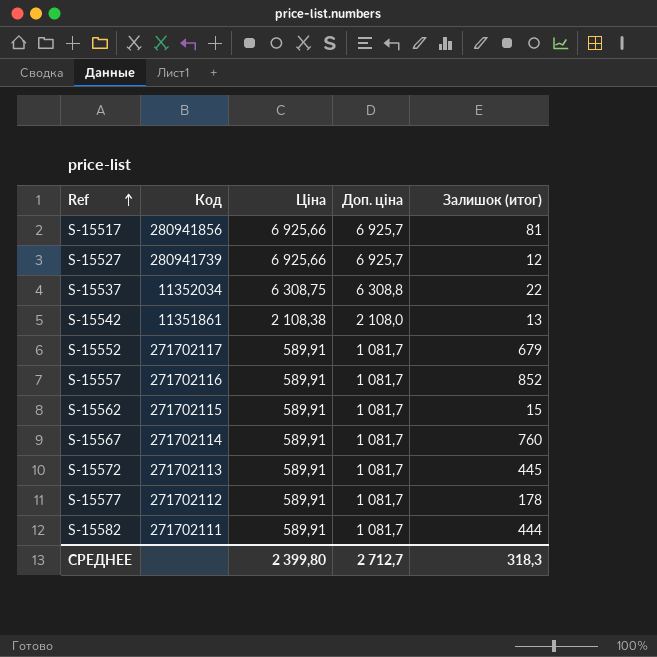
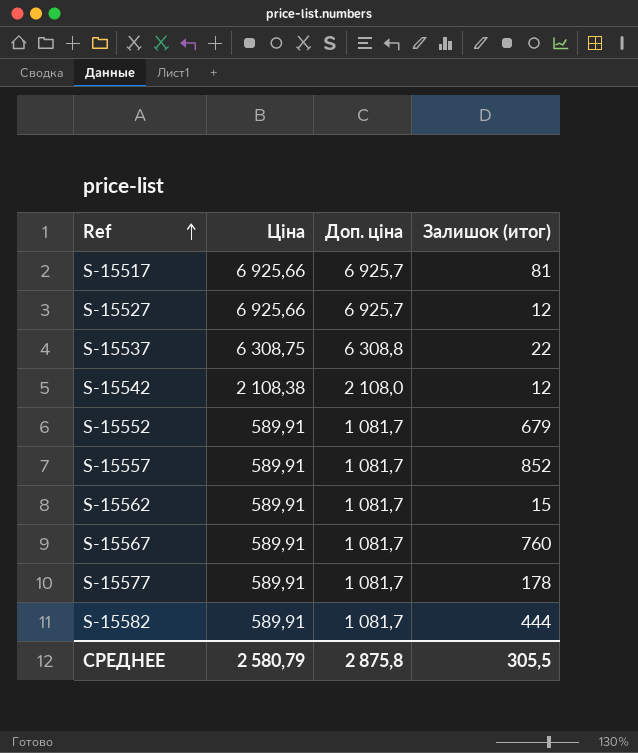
column Код | position: 2 -> none
row S-15572: 271702113 | 589,91 | 1 081,7 | 445 -> none
S-15542 | Залишок (итог): 13 -> 12
СРЕДНЕЕ | Ціна: 2 399,80 -> 2 580,79
СРЕДНЕЕ | Доп. ціна: 2 712,7 -> 2 875,8
СРЕДНЕЕ | Залишок (итог): 318,3 -> 305,5

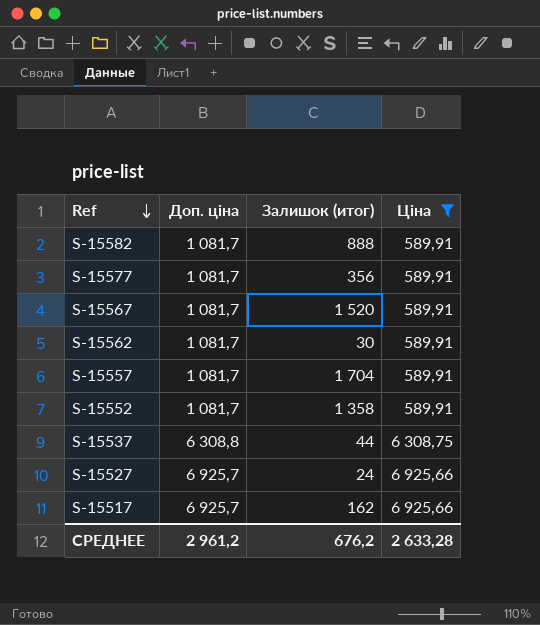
filter: none -> Ціна != 2 108,38
row order: Ref ascending -> Ref descending
column Ціна | position: 2 -> 4
S-15582 | Залишок (итог): 444 -> 888
S-15577 | Залишок (итог): 178 -> 356
S-15567 | Залишок (итог): 760 -> 1 520
S-15562 | Залишок (итог): 15 -> 30
S-15557 | Залишок (итог): 852 -> 1 704
S-15552 | Залишок (итог): 679 -> 1 358
S-15537 | Залишок (итог): 22 -> 44
S-15527 | Залишок (итог): 12 -> 24
S-15517 | Залишок (итог): 81 -> 162
СРЕДНЕЕ | Доп. ціна: 2 875,8 -> 2 961,2
СРЕДНЕЕ | Залишок (итог): 305,5 -> 676,2
СРЕДНЕЕ | Ціна: 2 580,79 -> 2 633,28

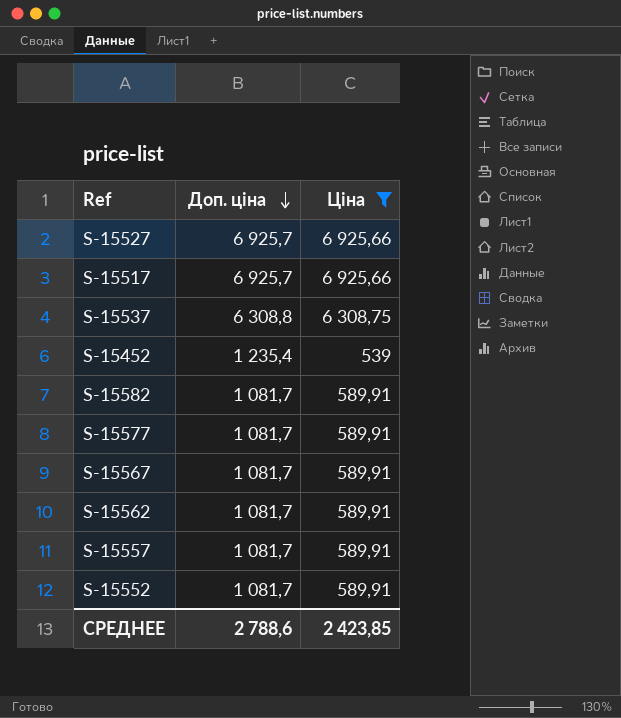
row order: Ref descending -> Доп. ціна descending
column Залишок (итог) | position: 3 -> none
row S-15452: none -> 1 235,4 | 539
СРЕДНЕЕ | Доп. ціна: 2 961,2 -> 2 788,6
СРЕДНЕЕ | Ціна: 2 633,28 -> 2 423,85

